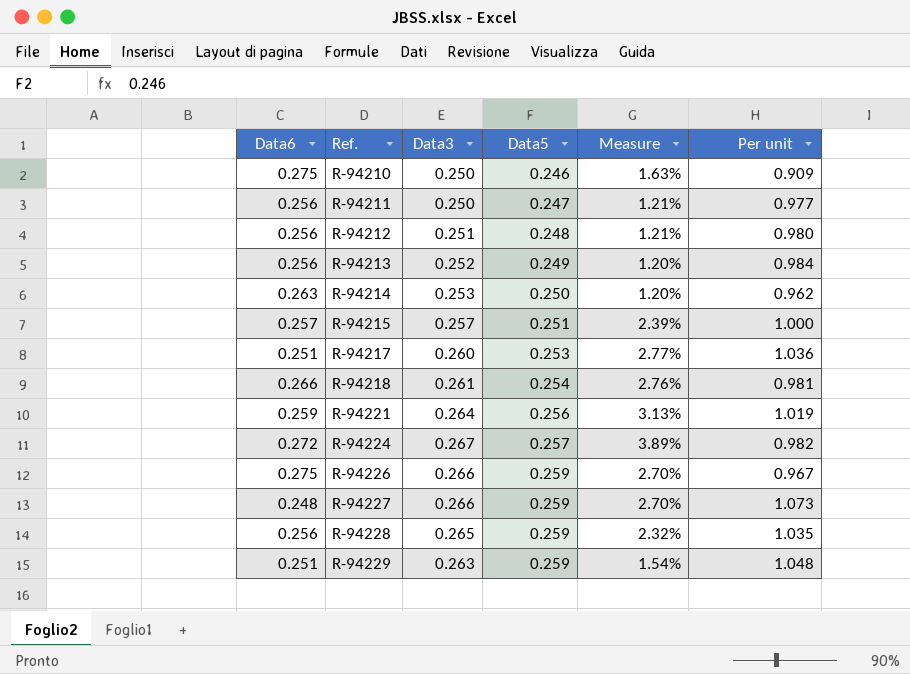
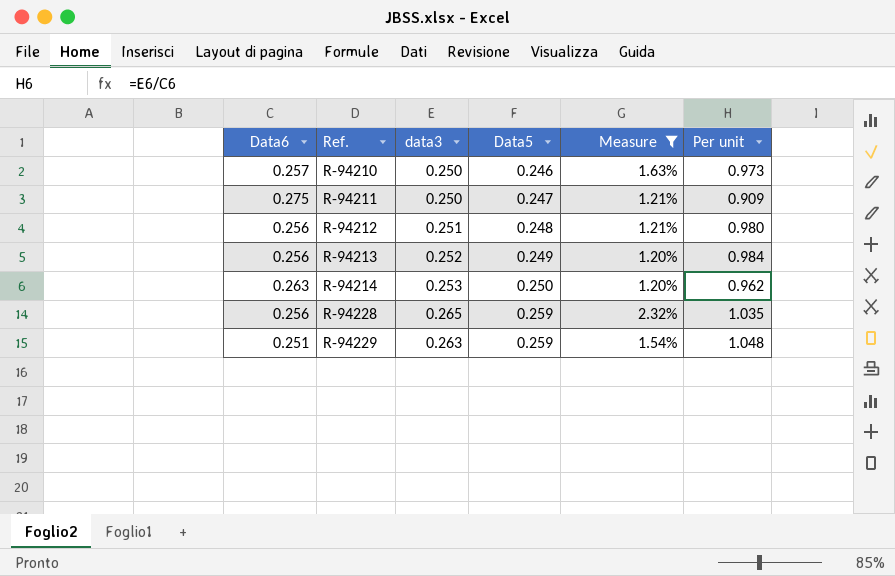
filter: none -> Measure <= 2.32%
column name: Data3 -> data3
R-94210 | Data6: 0.275 -> 0.257
R-94210 | Per unit: 0.909 -> 0.973
R-94211 | Data6: 0.256 -> 0.275
R-94211 | Per unit: 0.977 -> 0.909

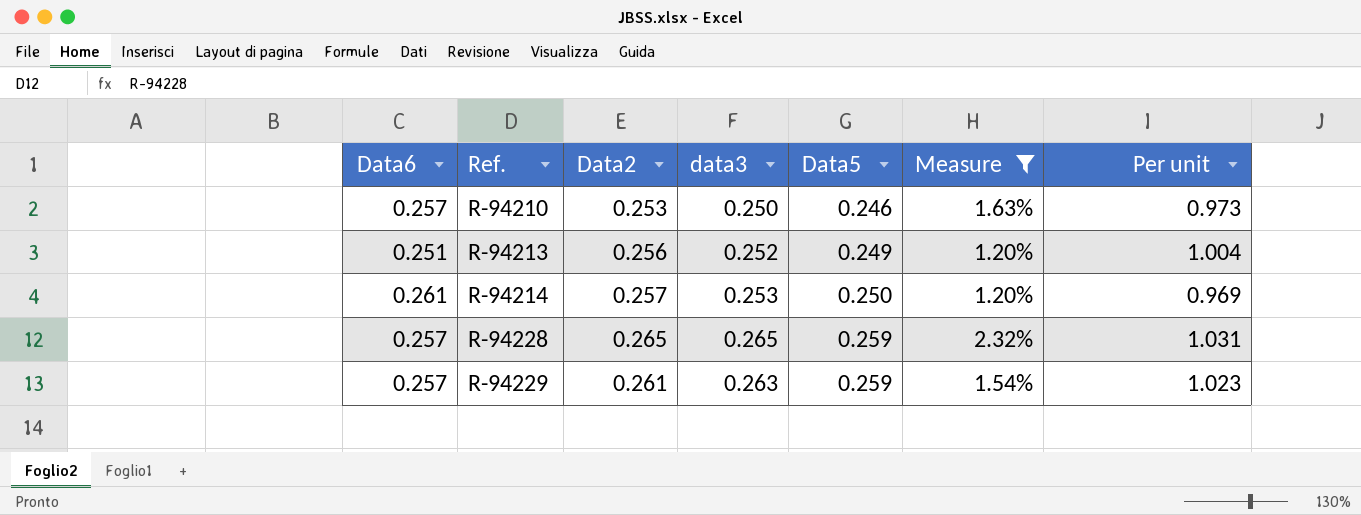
column Data2 | position: none -> 3
row R-94211: 0.275 | 0.250 | 0.247 | 1.21% | 0.909 -> none
row R-94212: 0.256 | 0.251 | 0.248 | 1.21% | 0.980 -> none
R-94213 | Data6: 0.256 -> 0.251
R-94213 | Per unit: 0.984 -> 1.004
R-94214 | Data6: 0.263 -> 0.261
R-94214 | Per unit: 0.962 -> 0.969
R-94228 | Data6: 0.256 -> 0.257
R-94228 | Per unit: 1.035 -> 1.031
R-94229 | Data6: 0.251 -> 0.257
R-94229 | Per unit: 1.048 -> 1.023

